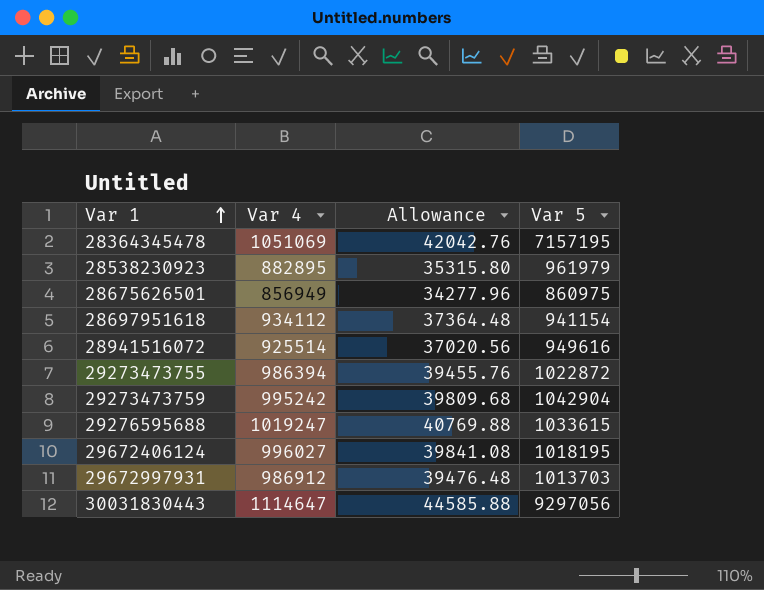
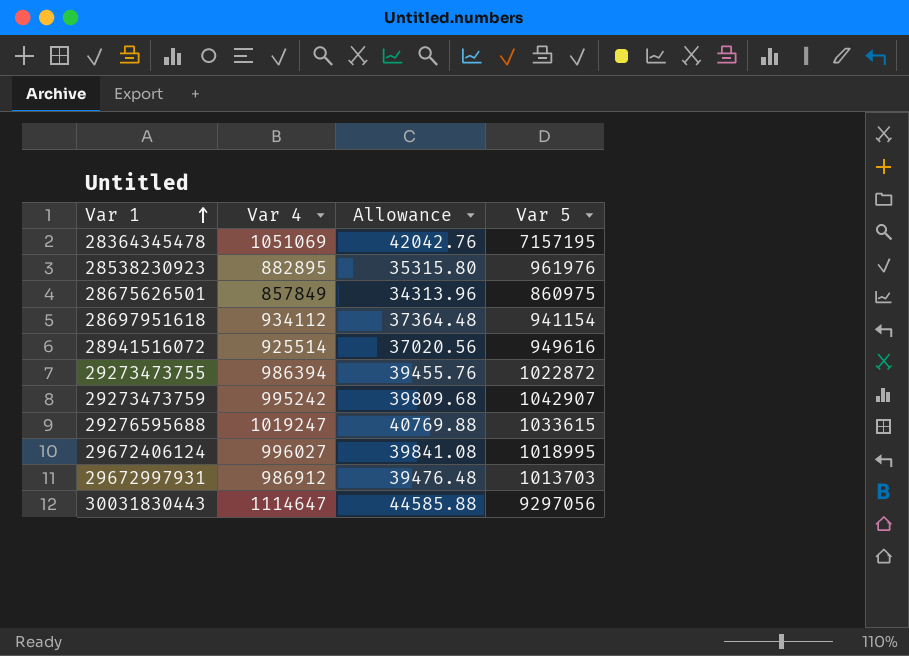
28538230923 | Var 5: 961979 -> 961976
28675626501 | Var 4: 856949 -> 857849
28675626501 | Allowance: 34277.96 -> 34313.96
29273473759 | Var 5: 1042904 -> 1042907
29672406124 | Var 5: 1018195 -> 1018995

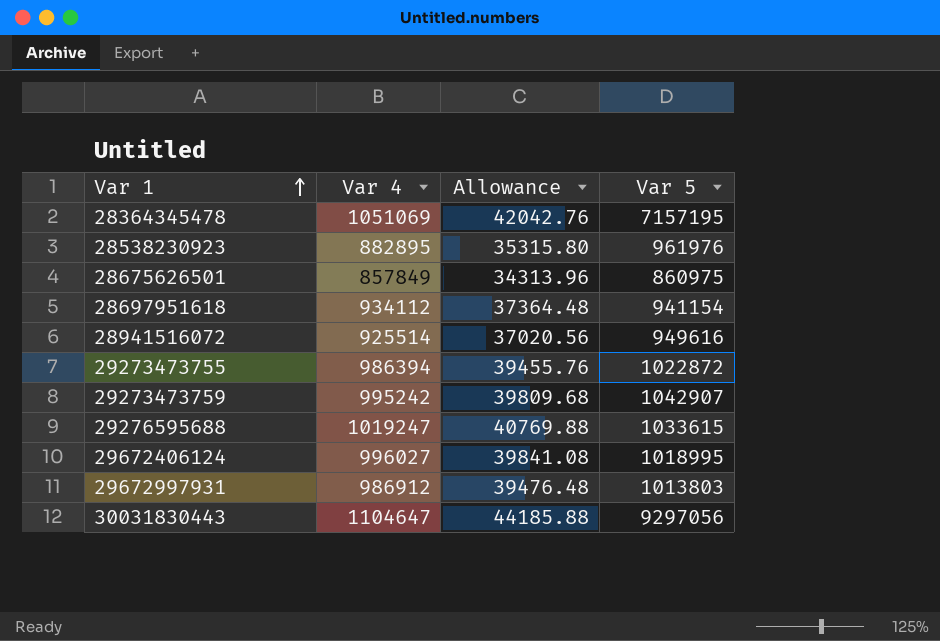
29672997931 | Var 5: 1013703 -> 1013803
30031830443 | Var 4: 1114647 -> 1104647
30031830443 | Allowance: 44585.88 -> 44185.88

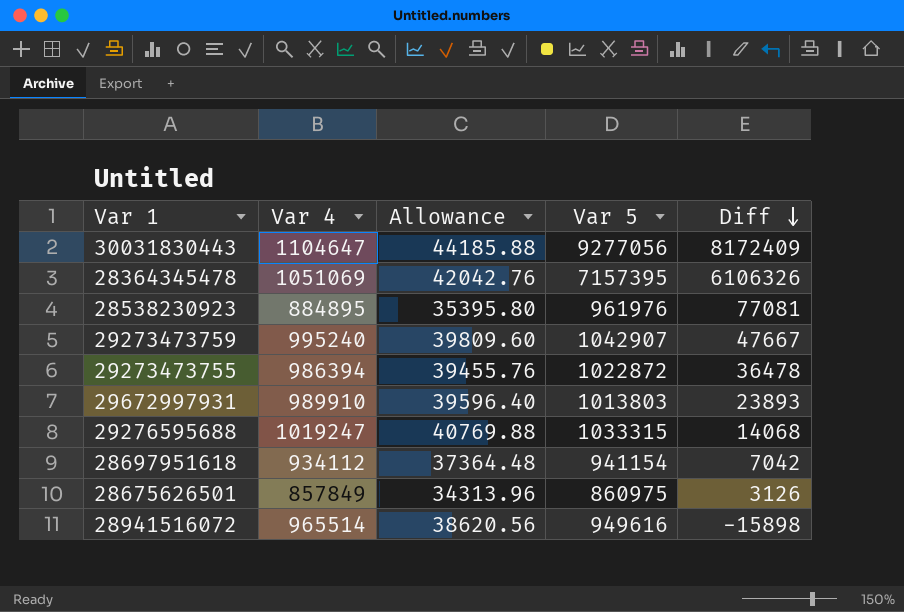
row order: Var 1 ascending -> Diff descending
column Diff | formula: none -> [Var 5] - [Var 4]
row 29672406124: 996027 | 39841.08 | 1018995 -> none
30031830443 | Var 5: 9297056 -> 9277056
28364345478 | Var 5: 7157195 -> 7157395
28538230923 | Var 4: 882895 -> 884895
28538230923 | Allowance: 35315.80 -> 35395.80
29273473759 | Var 4: 995242 -> 995240
29273473759 | Allowance: 39809.68 -> 39809.60
29672997931 | Var 4: 986912 -> 989910
29672997931 | Allowance: 39476.48 -> 39596.40
29276595688 | Var 5: 1033615 -> 1033315
28941516072 | Var 4: 925514 -> 965514
28941516072 | Allowance: 37020.56 -> 38620.56

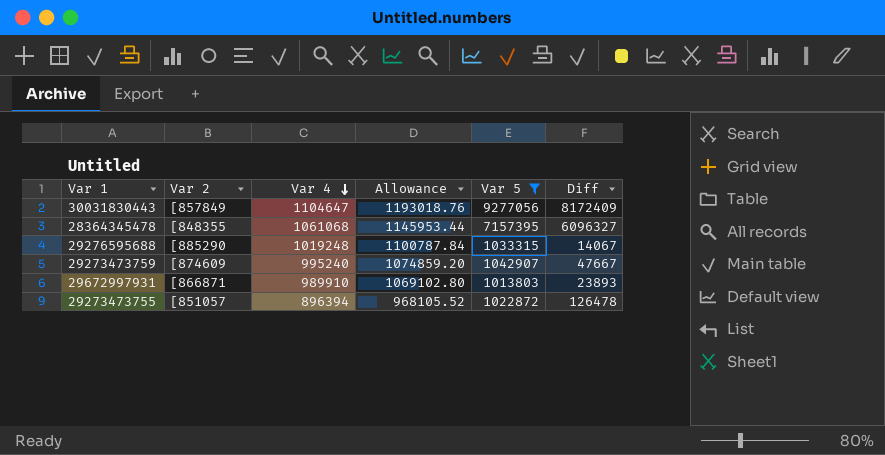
filter: none -> Var 5 >= 1013803
row order: Diff descending -> Var 4 descending
column Var 2 | position: none -> 2
column Allowance | formula: [Var 4] * 0.04 -> [Var 4] * 1.08
28364345478 | Var 4: 1051069 -> 1061068
28364345478 | Diff: 6106326 -> 6096327
29276595688 | Var 4: 1019247 -> 1019248
29276595688 | Diff: 14068 -> 14067
29273473755 | Var 4: 986394 -> 896394
29273473755 | Diff: 36478 -> 126478

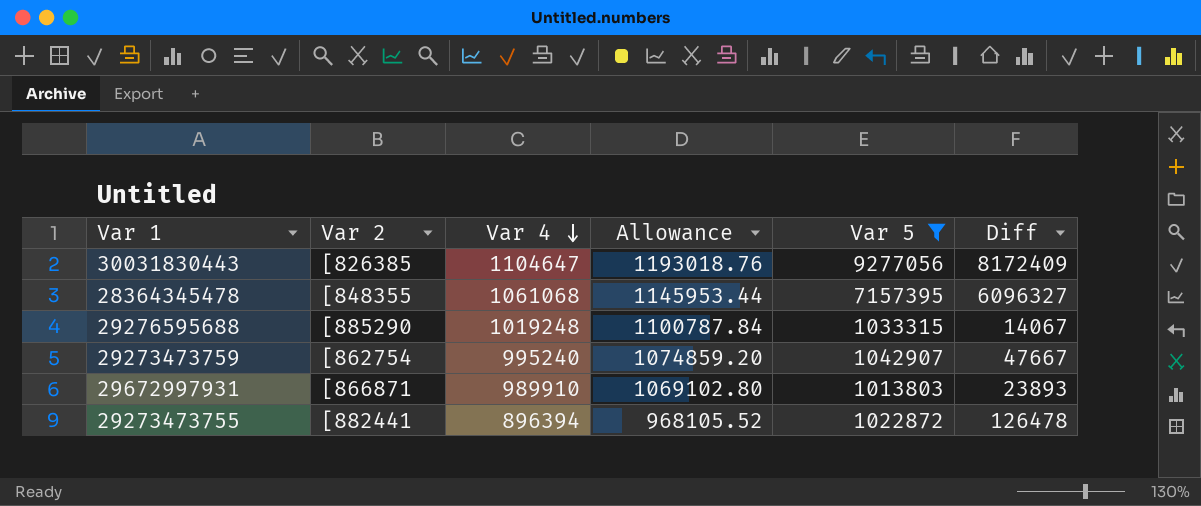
30031830443 | Var 2: [857849 -> [826385
29273473759 | Var 2: [874609 -> [862754
29273473755 | Var 2: [851057 -> [882441

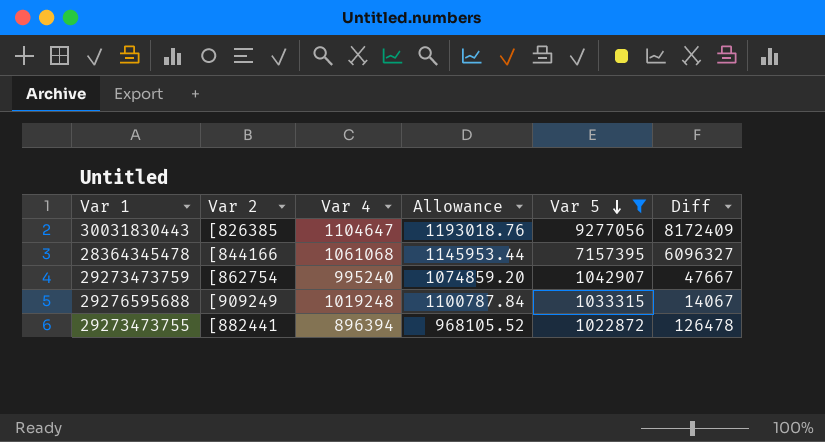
row order: Var 4 descending -> Var 5 descending
row 29672997931: [866871 | 989910 | 1069102.80 | 1013803 | 23893 -> none
28364345478 | Var 2: [848355 -> [844166
29276595688 | Var 2: [885290 -> [909249

